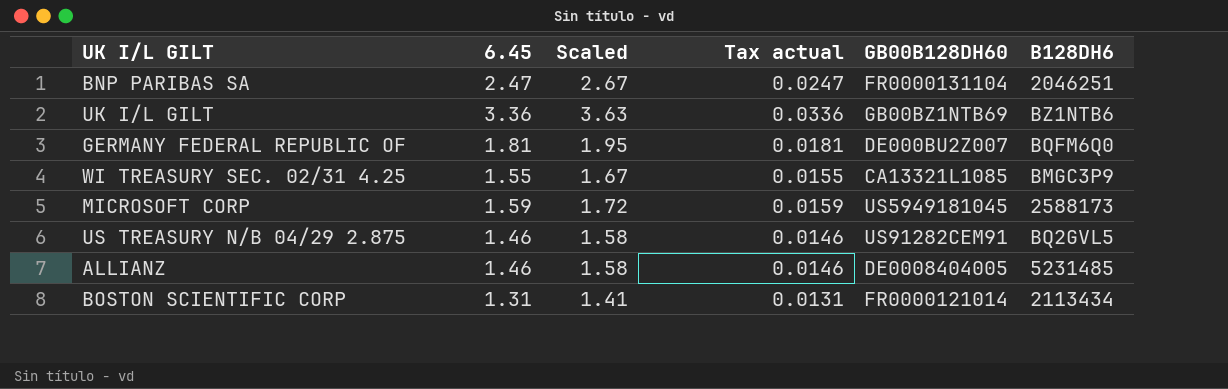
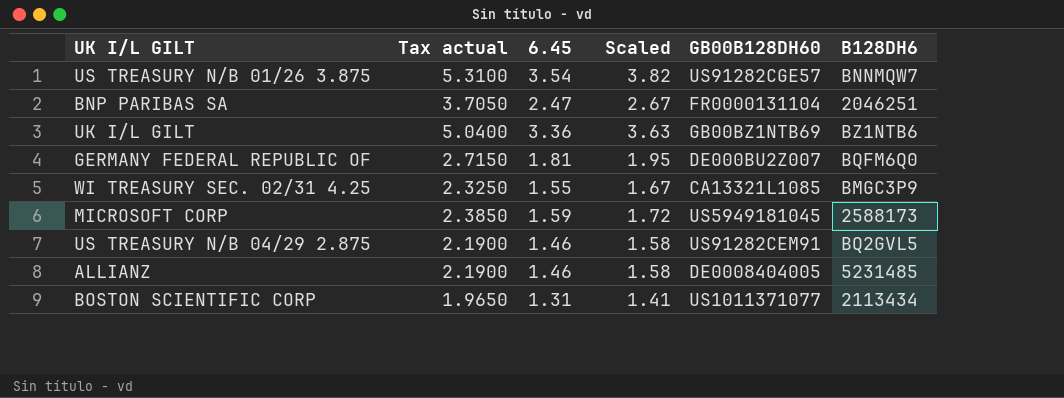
column Tax actual | formula: [6.45] * 0.01 -> [6.45] * 1.5
column Tax actual | position: 4 -> 2
row US TREASURY N/B 01/26 3.875: none -> 5.3100 | 3.54 | 3.82 | US91282CGE57 | BNNMQW7
BOSTON SCIENTIFIC CORP | GB00B128DH60: FR0000121014 -> US1011371077

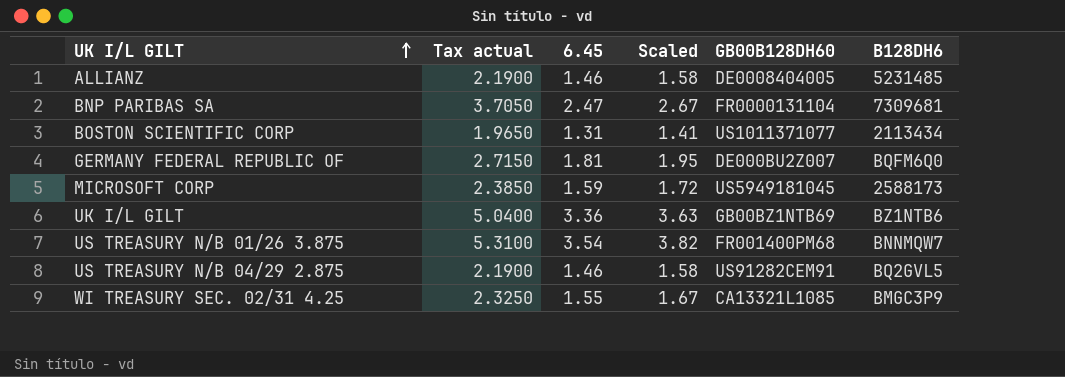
row order: none -> UK I/L GILT ascending
BNP PARIBAS SA | B128DH6: 2046251 -> 7309681
US TREASURY N/B 01/26 3.875 | GB00B128DH60: US91282CGE57 -> FR001400PM68

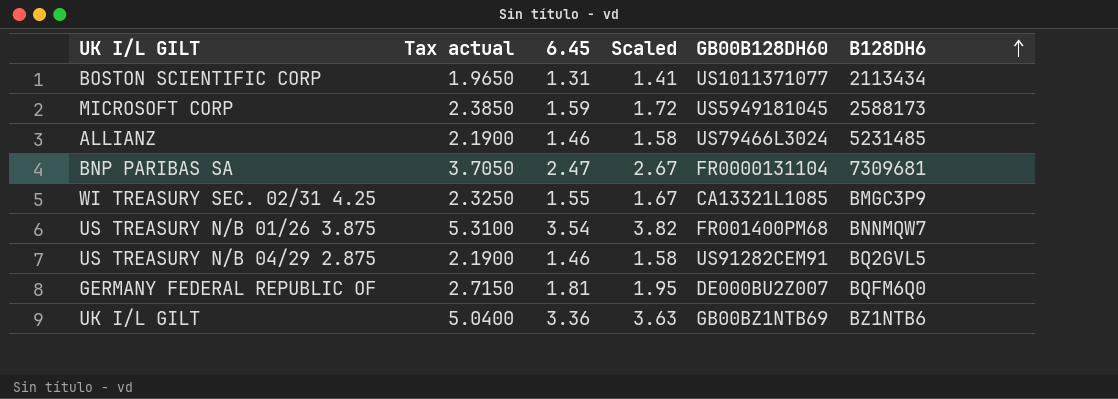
row order: UK I/L GILT ascending -> B128DH6 ascending
ALLIANZ | GB00B128DH60: DE0008404005 -> US79466L3024

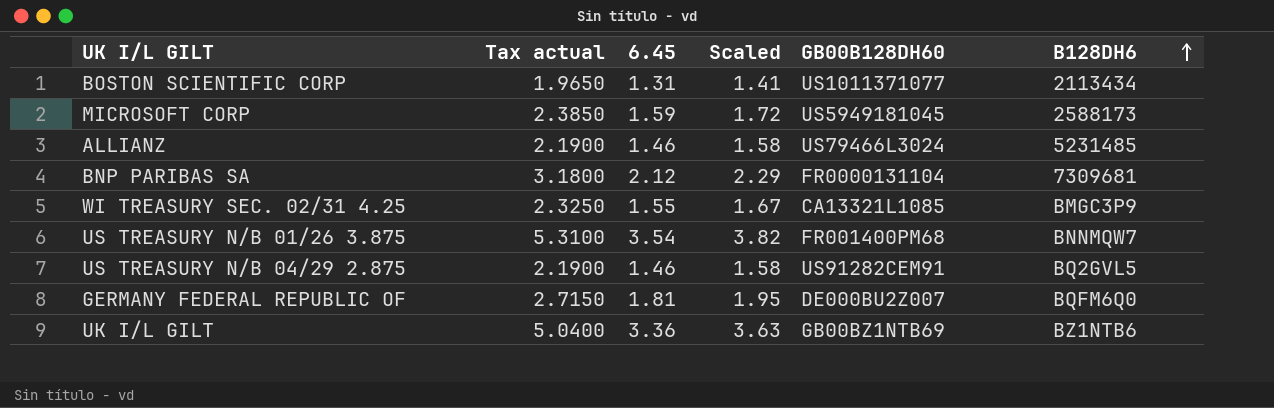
BNP PARIBAS SA | Tax actual: 3.7050 -> 3.1800
BNP PARIBAS SA | 6.45: 2.47 -> 2.12
BNP PARIBAS SA | Scaled: 2.67 -> 2.29

